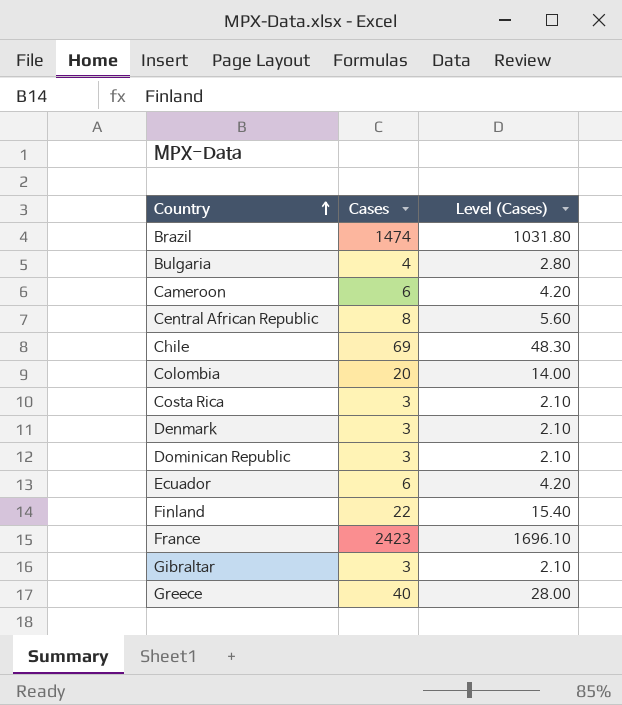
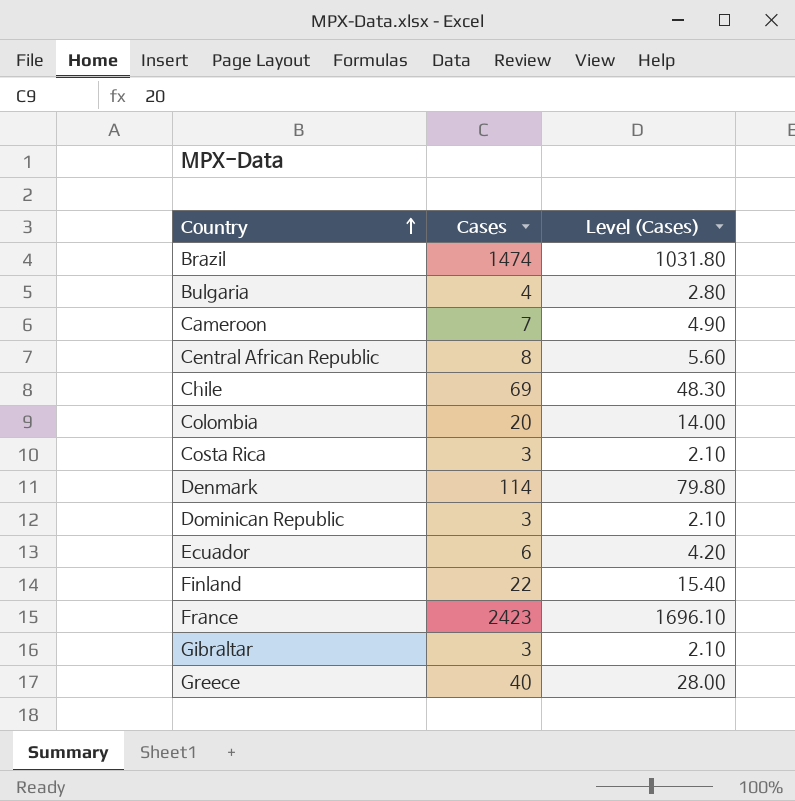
Cameroon | Cases: 6 -> 7
Cameroon | Level (Cases): 4.20 -> 4.90
Denmark | Cases: 3 -> 114
Denmark | Level (Cases): 2.10 -> 79.80

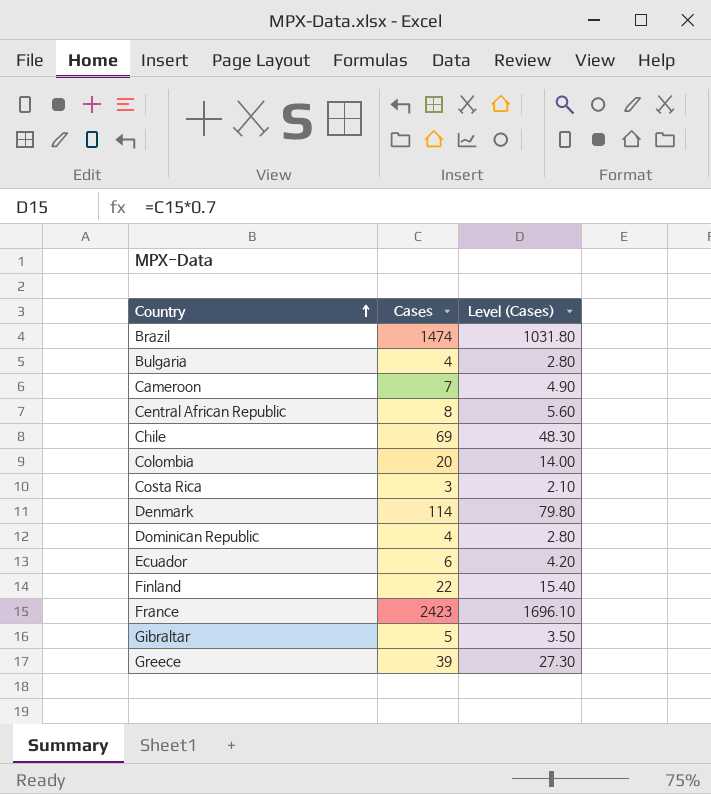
Dominican Republic | Cases: 3 -> 4
Dominican Republic | Level (Cases): 2.10 -> 2.80
Gibraltar | Cases: 3 -> 5
Gibraltar | Level (Cases): 2.10 -> 3.50
Greece | Cases: 40 -> 39
Greece | Level (Cases): 28.00 -> 27.30

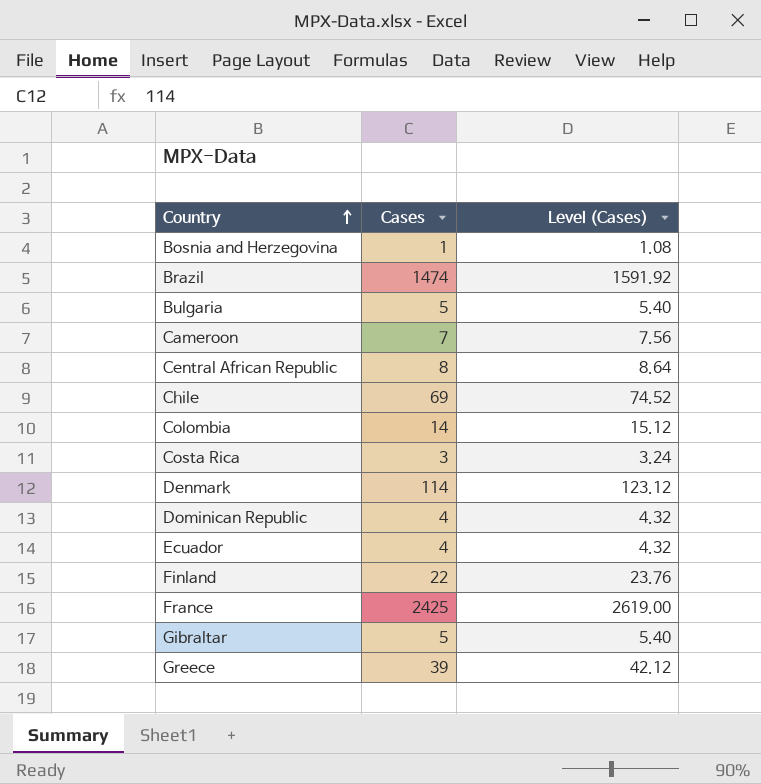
column Level (Cases) | formula: [Cases] * 0.7 -> [Cases] * 1.08
row Bosnia and Herzegovina: none -> 1 | 1.08
Bulgaria | Cases: 4 -> 5
Colombia | Cases: 20 -> 14
Ecuador | Cases: 6 -> 4
France | Cases: 2423 -> 2425

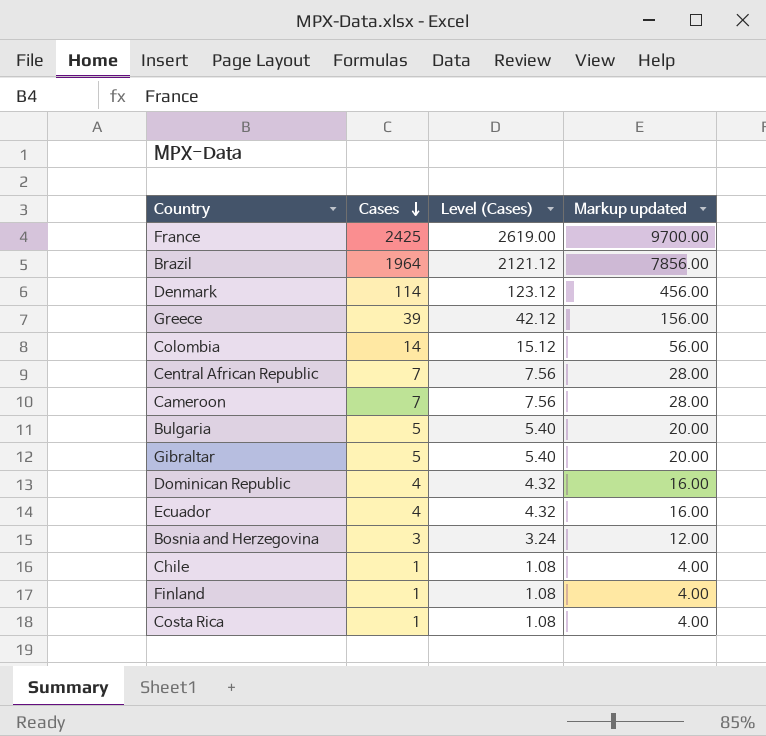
row order: Country ascending -> Cases descending
column Markup updated | formula: none -> [Cases] * 4
Brazil | Cases: 1474 -> 1964
Brazil | Level (Cases): 1591.92 -> 2121.12
Central African Republic | Cases: 8 -> 7
Central African Republic | Level (Cases): 8.64 -> 7.56
Bosnia and Herzegovina | Cases: 1 -> 3
Bosnia and Herzegovina | Level (Cases): 1.08 -> 3.24
Chile | Cases: 69 -> 1
Chile | Level (Cases): 74.52 -> 1.08
Finland | Cases: 22 -> 1
Finland | Level (Cases): 23.76 -> 1.08
Costa Rica | Cases: 3 -> 1
Costa Rica | Level (Cases): 3.24 -> 1.08

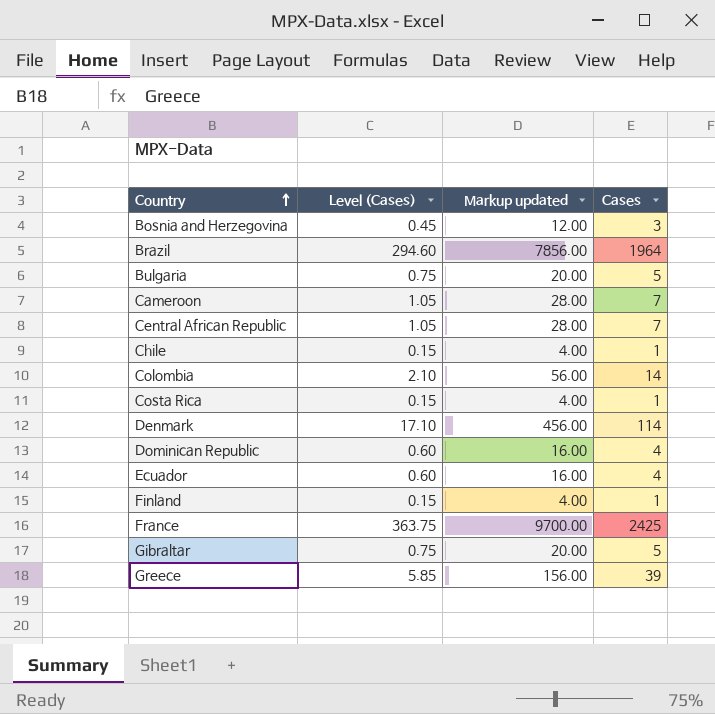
row order: Cases descending -> Country ascending
column Level (Cases) | formula: [Cases] * 1.08 -> [Cases] * 0.15
column Cases | position: 2 -> 4

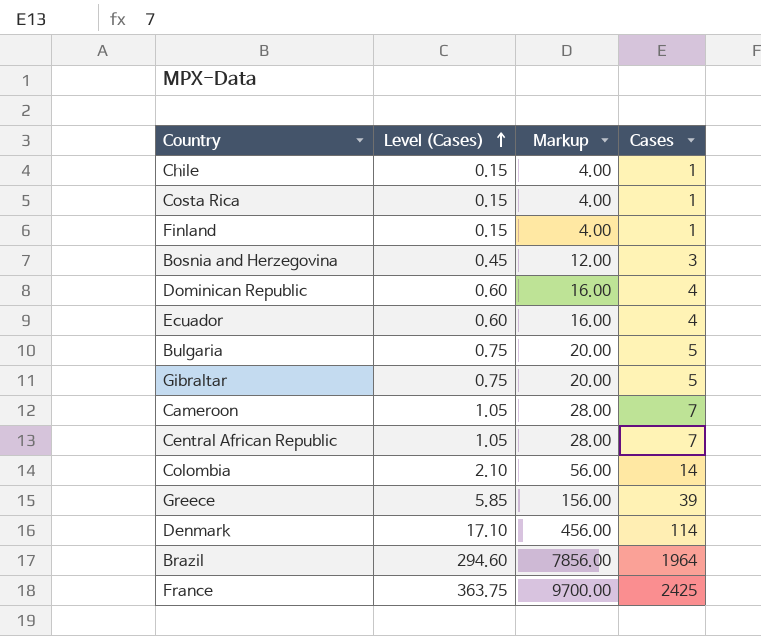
row order: Country ascending -> Level (Cases) ascending
column name: Markup updated -> Markup

